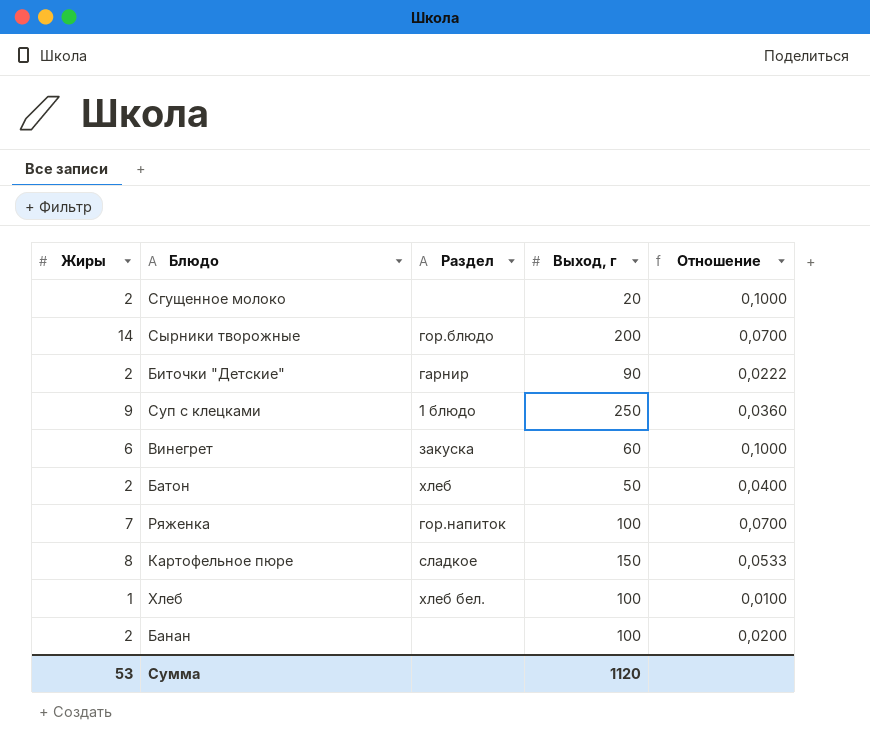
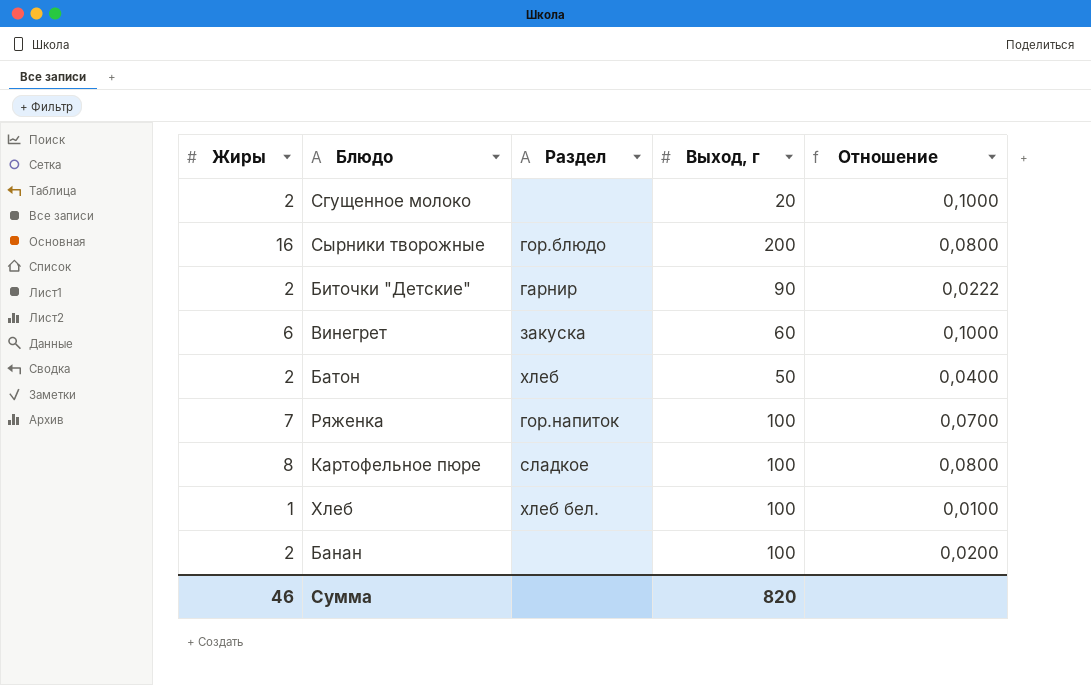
row Суп с клецками: 9 | 1 блюдо | 250 | 0,0360 -> none
Сырники творожные | Жиры: 14 -> 16
Сырники творожные | Отношение: 0,0700 -> 0,0800
Картофельное пюре | Выход, г: 150 -> 100
Картофельное пюре | Отношение: 0,0533 -> 0,0800
Сумма | Жиры: 53 -> 46
Сумма | Выход, г: 1120 -> 820

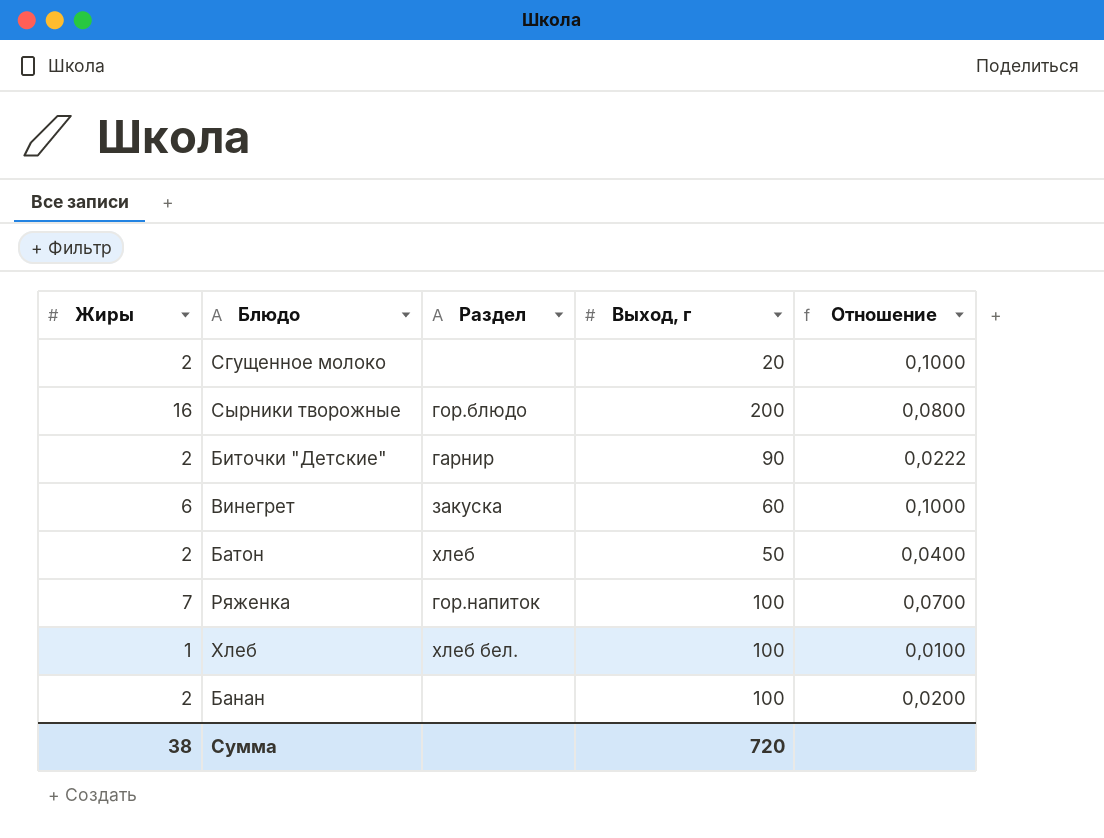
row Картофельное пюре: 8 | сладкое | 100 | 0,0800 -> none
Сумма | Жиры: 46 -> 38
Сумма | Выход, г: 820 -> 720

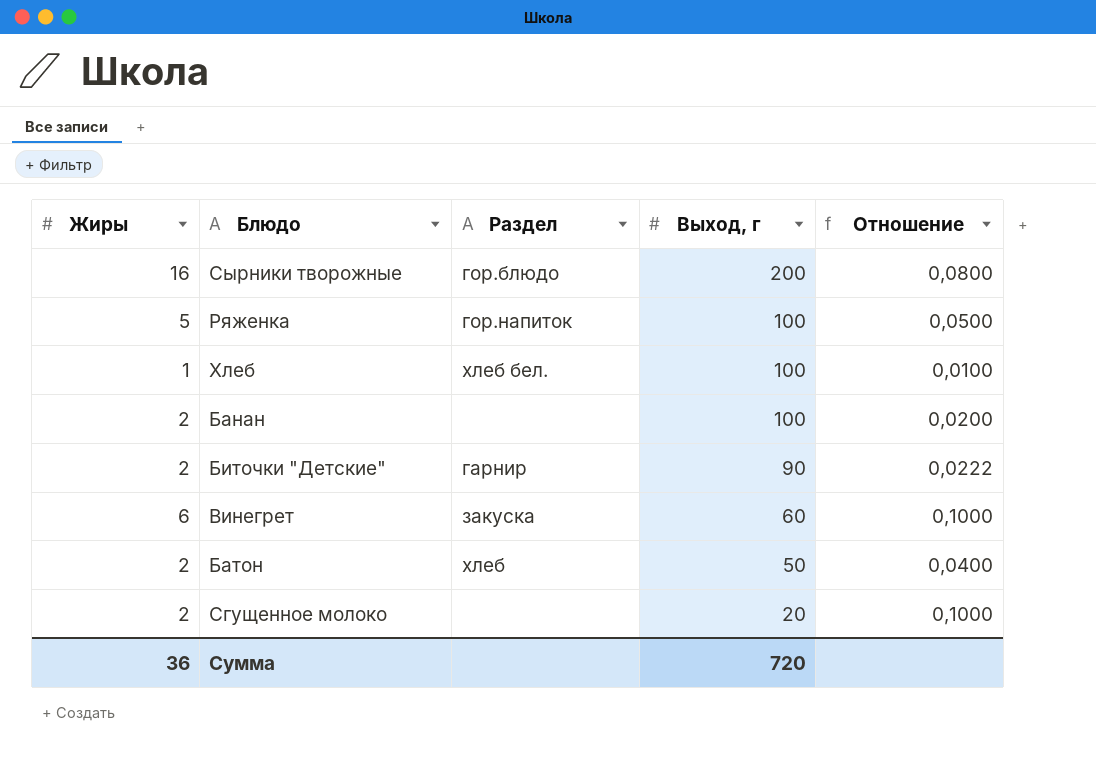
row order: none -> Выход, г descending
Ряженка | Жиры: 7 -> 5
Ряженка | Отношение: 0,0700 -> 0,0500
Сумма | Жиры: 38 -> 36

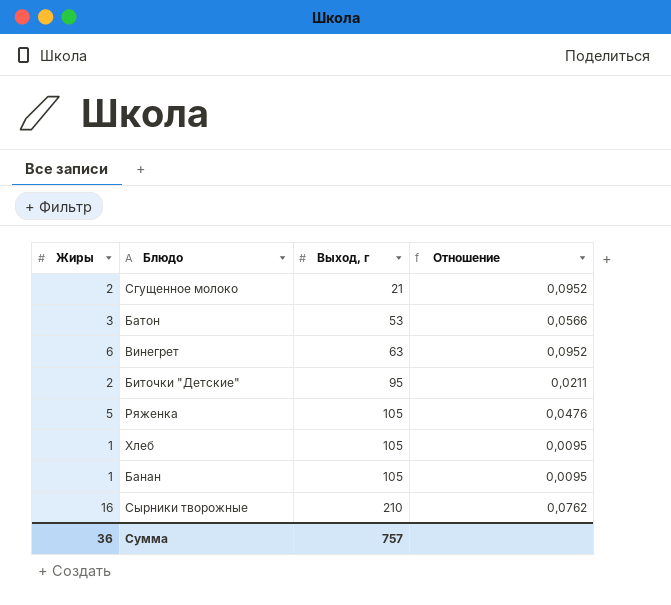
row order: Выход, г descending -> Выход, г ascending
column Раздел | position: 3 -> none
Сгущенное молоко | Выход, г: 20 -> 21
Сгущенное молоко | Отношение: 0,1000 -> 0,0952
Батон | Жиры: 2 -> 3
Батон | Выход, г: 50 -> 53
Батон | Отношение: 0,0400 -> 0,0566
Винегрет | Выход, г: 60 -> 63
Винегрет | Отношение: 0,1000 -> 0,0952
Биточки "Детские" | Выход, г: 90 -> 95
Биточки "Детские" | Отношение: 0,0222 -> 0,0211
Ряженка | Выход, г: 100 -> 105
Ряженка | Отношение: 0,0500 -> 0,0476
Хлеб | Выход, г: 100 -> 105
Хлеб | Отношение: 0,0100 -> 0,0095
Банан | Жиры: 2 -> 1
Банан | Выход, г: 100 -> 105
Банан | Отношение: 0,0200 -> 0,0095
Сырники творожные | Выход, г: 200 -> 210
Сырники творожные | Отношение: 0,0800 -> 0,0762
Сумма | Выход, г: 720 -> 757

